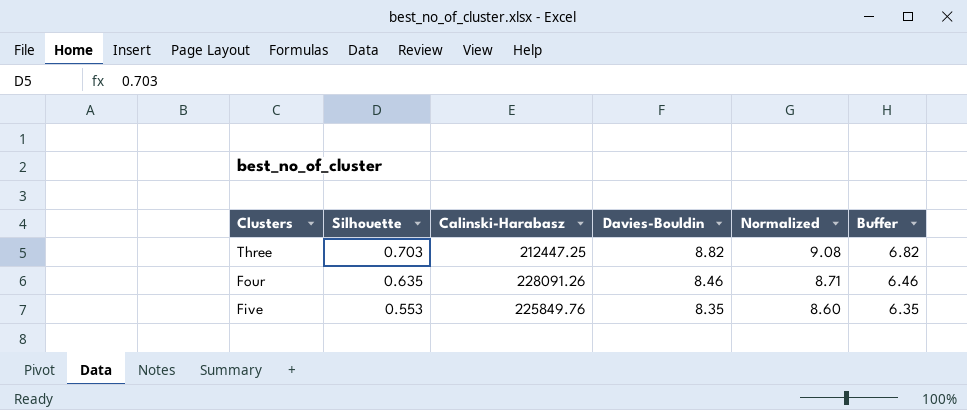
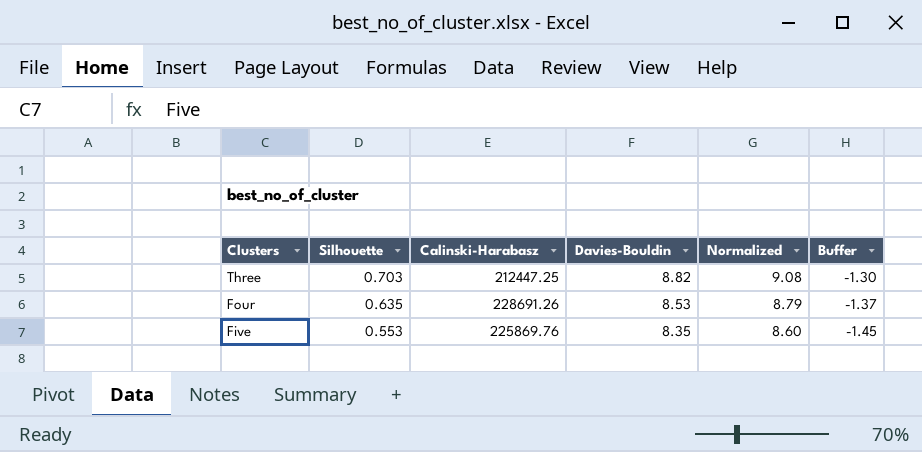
column Buffer | formula: [Davies-Bouldin] - 2 -> [Silhouette] - 2
Four | Calinski-Harabasz: 228091.26 -> 228691.26
Four | Davies-Bouldin: 8.46 -> 8.53
Four | Normalized: 8.71 -> 8.79
Five | Calinski-Harabasz: 225849.76 -> 225869.76

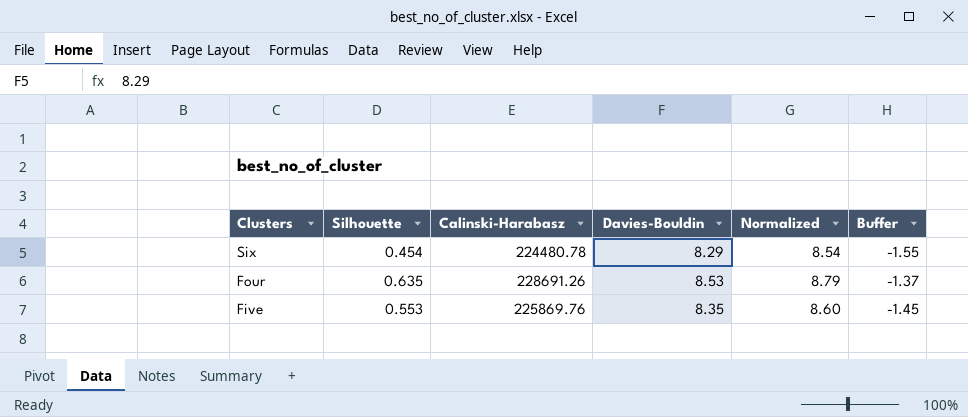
row Three: 0.703 | 212447.25 | 8.82 | 9.08 | -1.30 -> none
row Six: none -> 0.454 | 224480.78 | 8.29 | 8.54 | -1.55

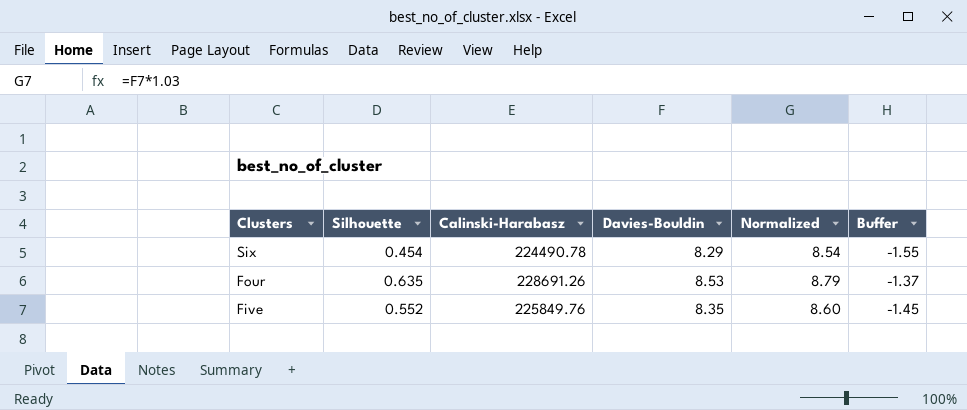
Six | Calinski-Harabasz: 224480.78 -> 224490.78
Five | Silhouette: 0.553 -> 0.552
Five | Calinski-Harabasz: 225869.76 -> 225849.76

